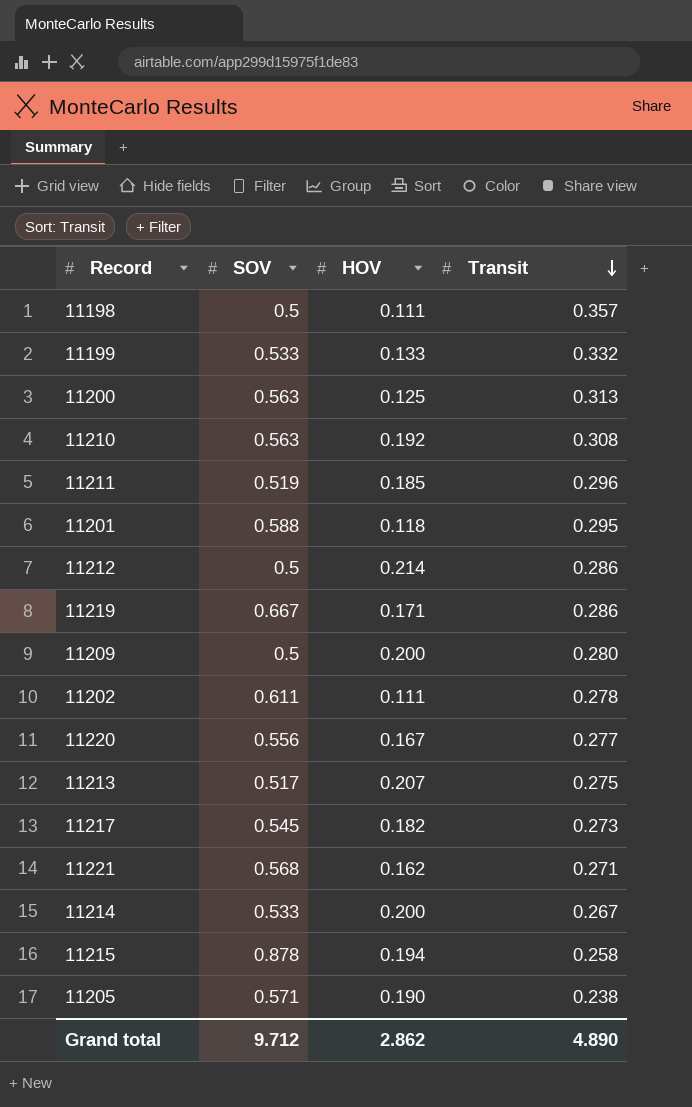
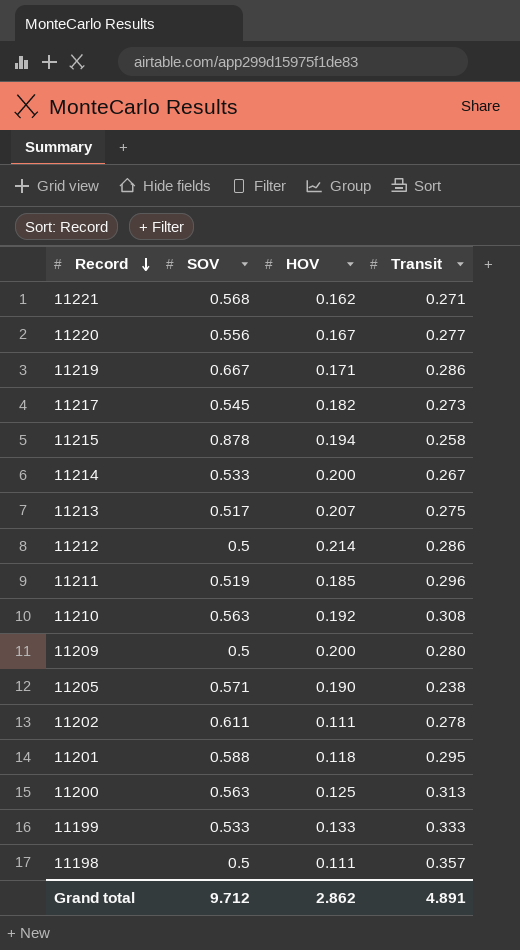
row order: Transit descending -> Record descending
11199 | Transit: 0.332 -> 0.333
Grand total | Transit: 4.890 -> 4.891

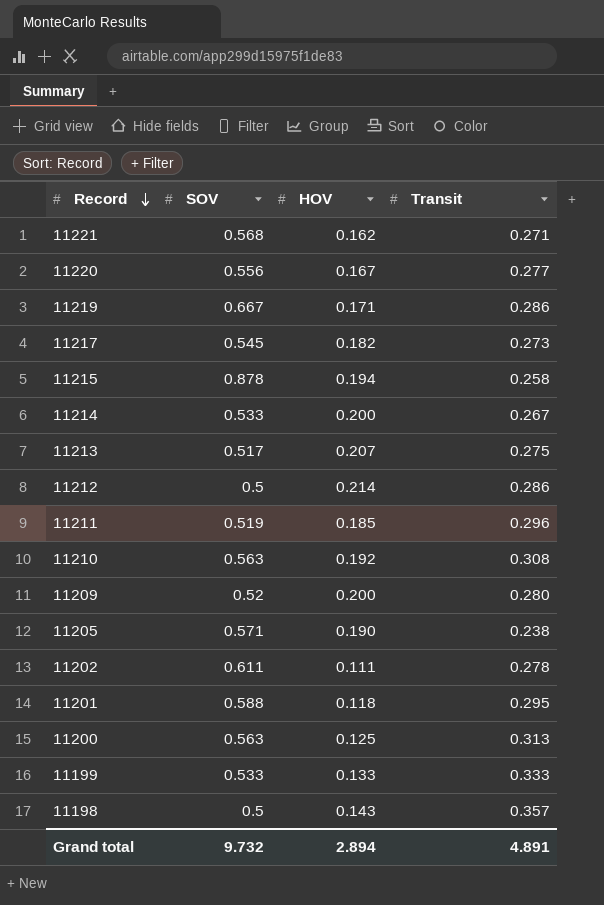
11209 | SOV: 0.5 -> 0.52
11198 | HOV: 0.111 -> 0.143
Grand total | SOV: 9.712 -> 9.732
Grand total | HOV: 2.862 -> 2.894

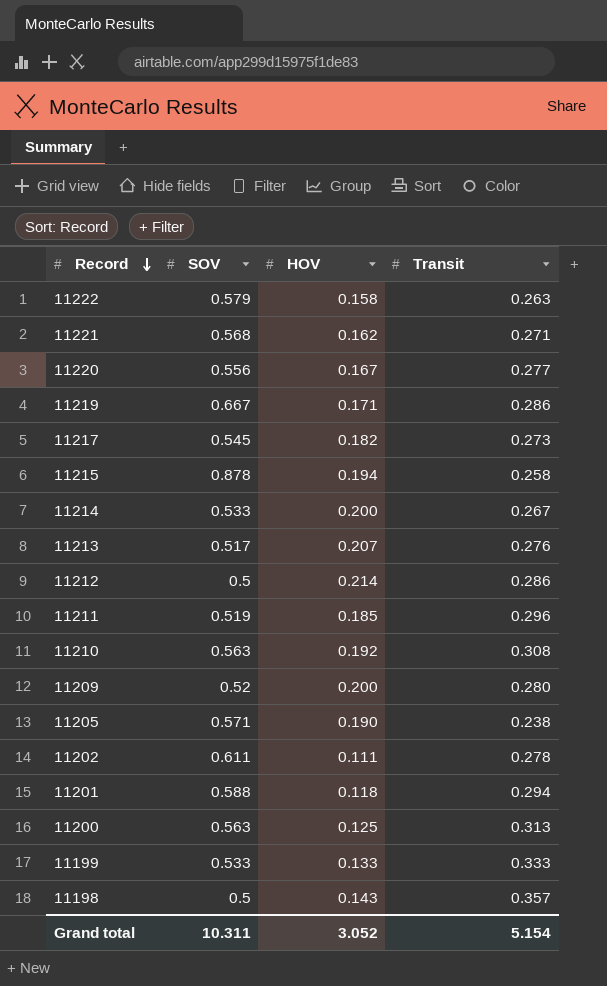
row 11222: none -> 0.579 | 0.158 | 0.263
11213 | Transit: 0.275 -> 0.276
11201 | Transit: 0.295 -> 0.294
Grand total | SOV: 9.732 -> 10.311
Grand total | HOV: 2.894 -> 3.052
Grand total | Transit: 4.891 -> 5.154

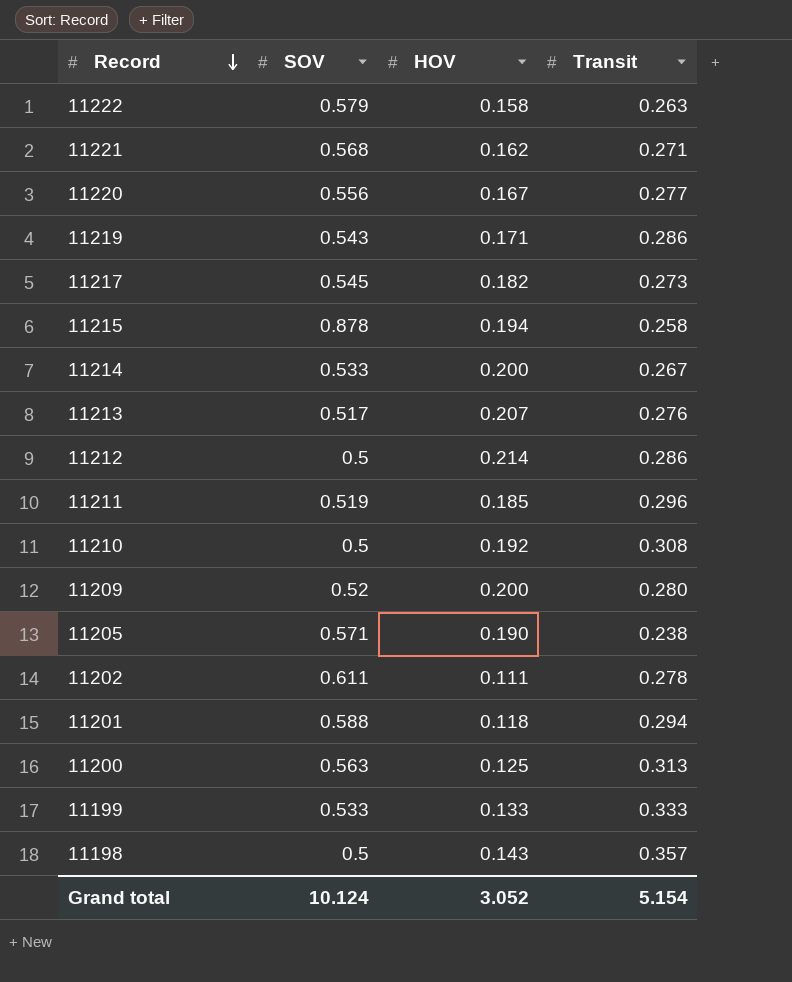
11219 | SOV: 0.667 -> 0.543
11210 | SOV: 0.563 -> 0.5
Grand total | SOV: 10.311 -> 10.124

